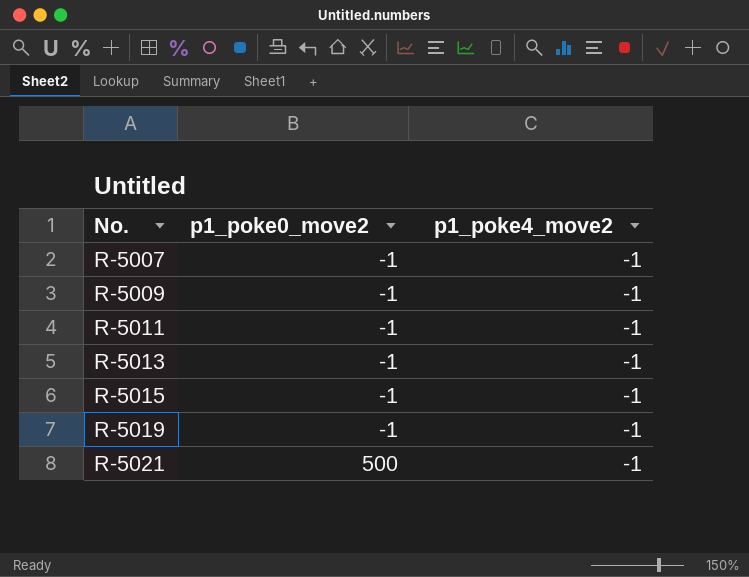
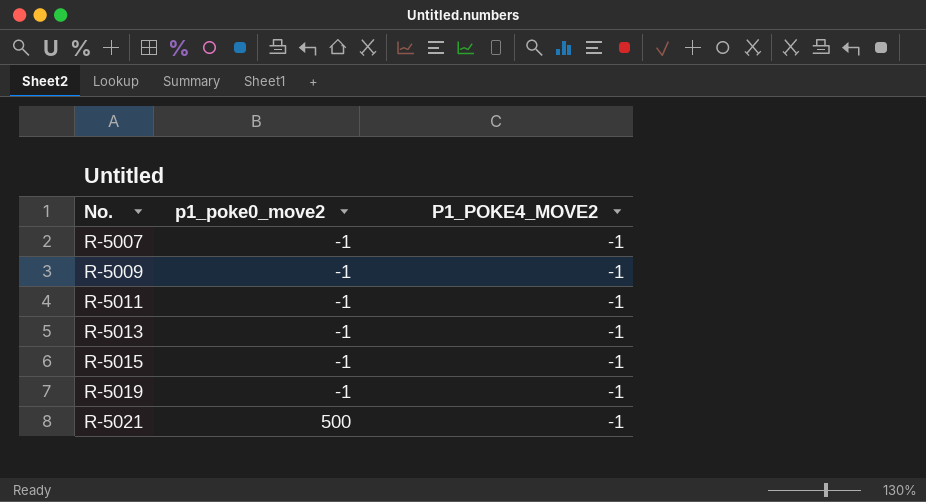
column name: p1_poke4_move2 -> P1_POKE4_MOVE2

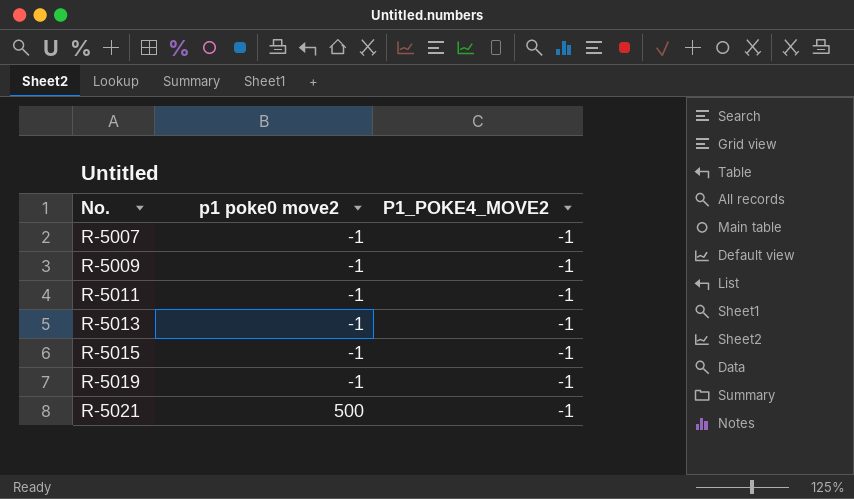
column name: p1_poke0_move2 -> p1 poke0 move2

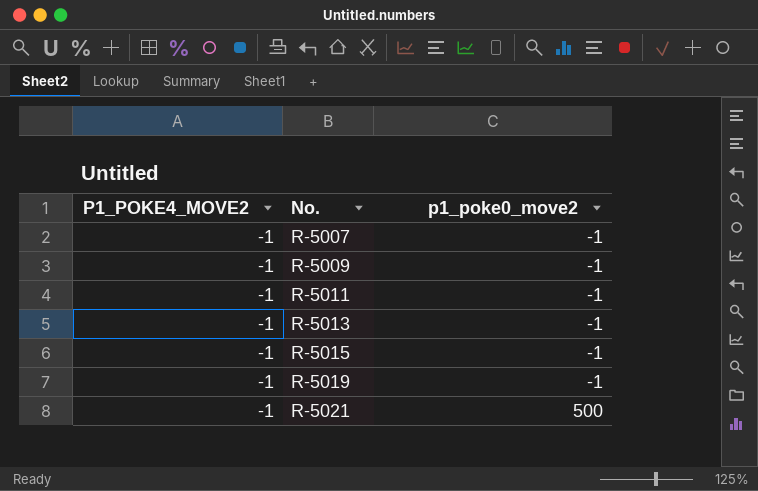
column P1_POKE4_MOVE2 | position: 3 -> 1
column name: p1 poke0 move2 -> p1_poke0_move2

